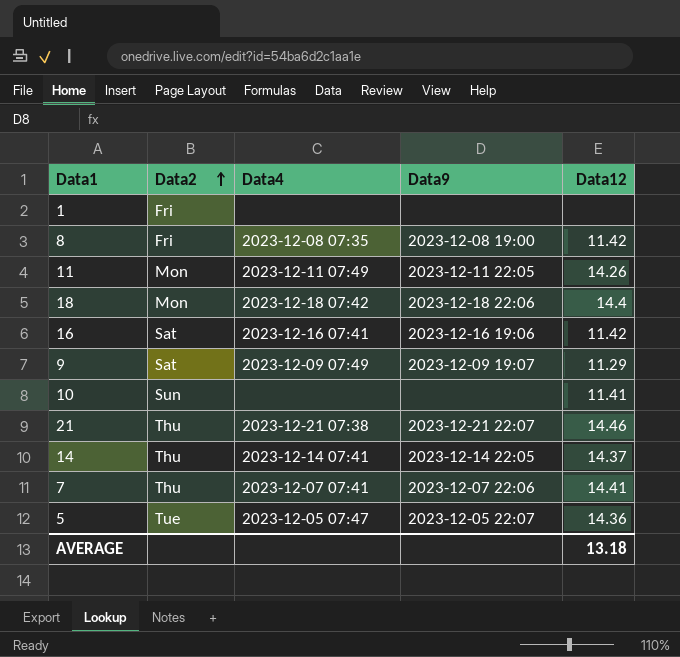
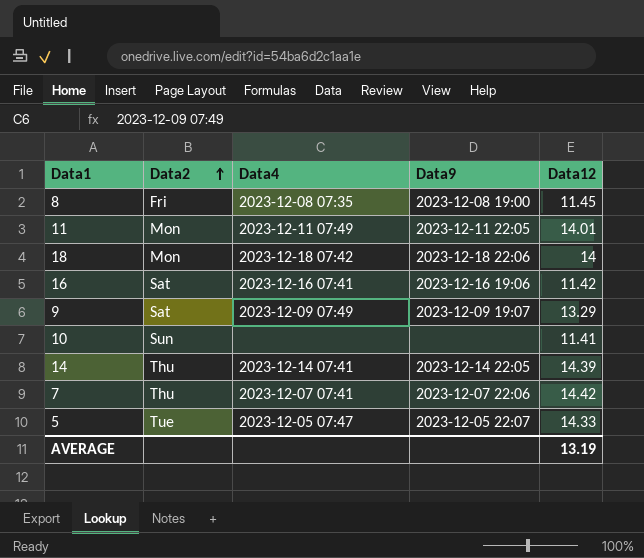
row 1: Fri | none | none | none -> none
row 21: Thu | 2023-12-21 07:38 | 2023-12-21 22:07 | 14.46 -> none
8 | Data12: 11.42 -> 11.45
11 | Data12: 14.26 -> 14.01
18 | Data12: 14.4 -> 14
9 | Data12: 11.29 -> 13.29
14 | Data12: 14.37 -> 14.39
7 | Data12: 14.41 -> 14.42
5 | Data12: 14.36 -> 14.33
AVERAGE | Data12: 13.18 -> 13.19

